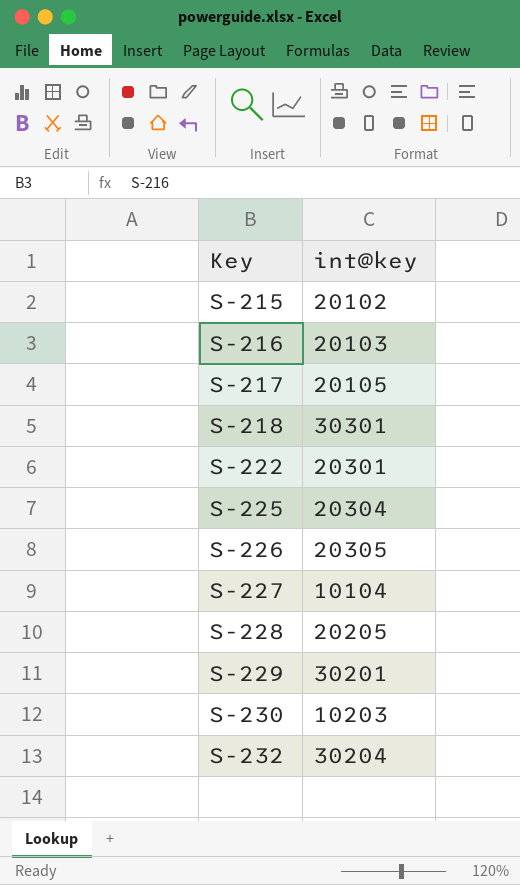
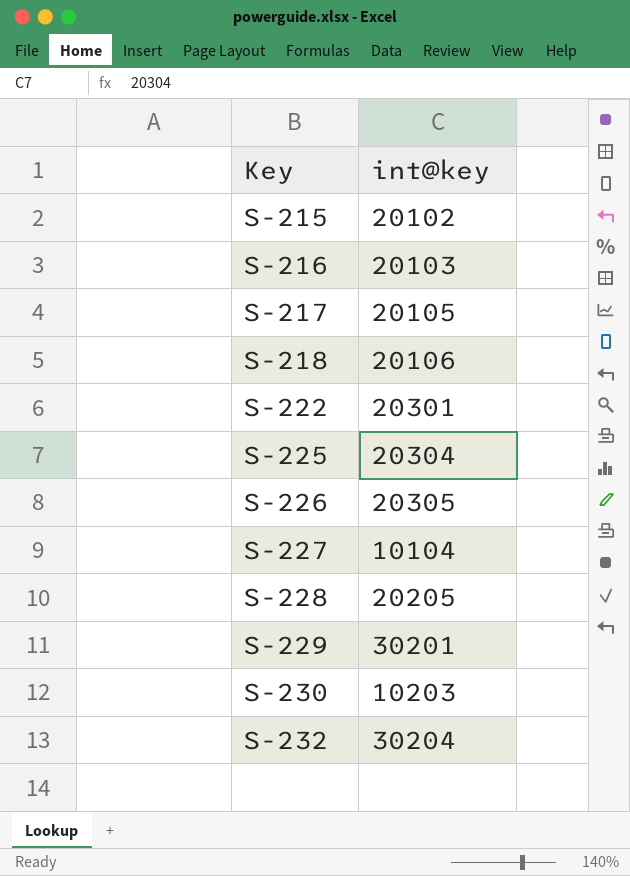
S-218 | int@key: 30301 -> 20106

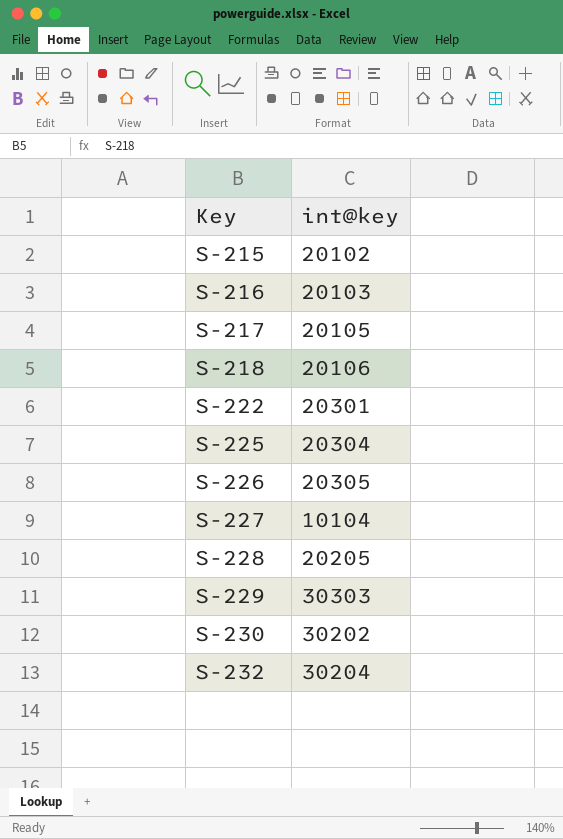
S-229 | int@key: 30201 -> 30303
S-230 | int@key: 10203 -> 30202

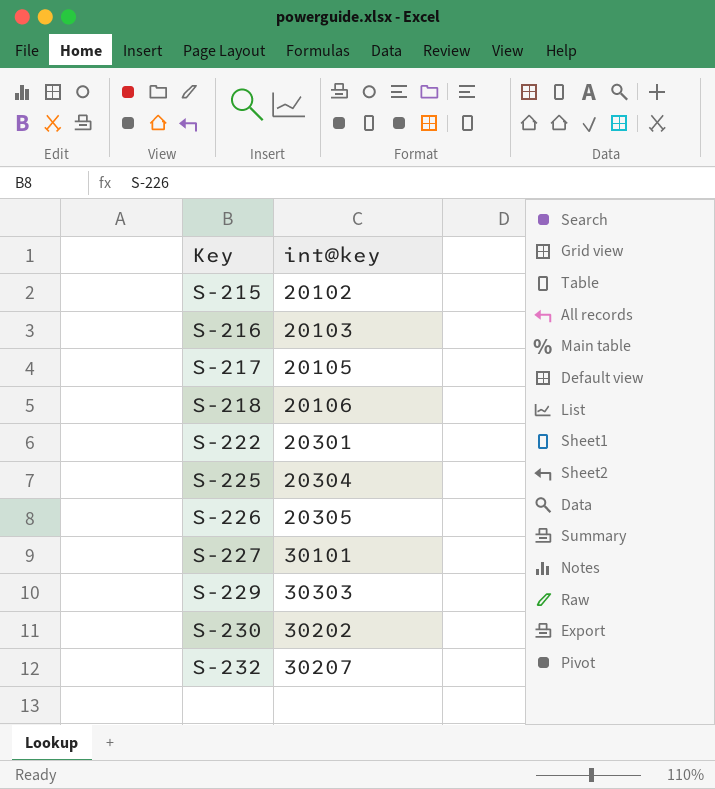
row S-228: 20205 -> none
S-227 | int@key: 10104 -> 30101
S-232 | int@key: 30204 -> 30207

